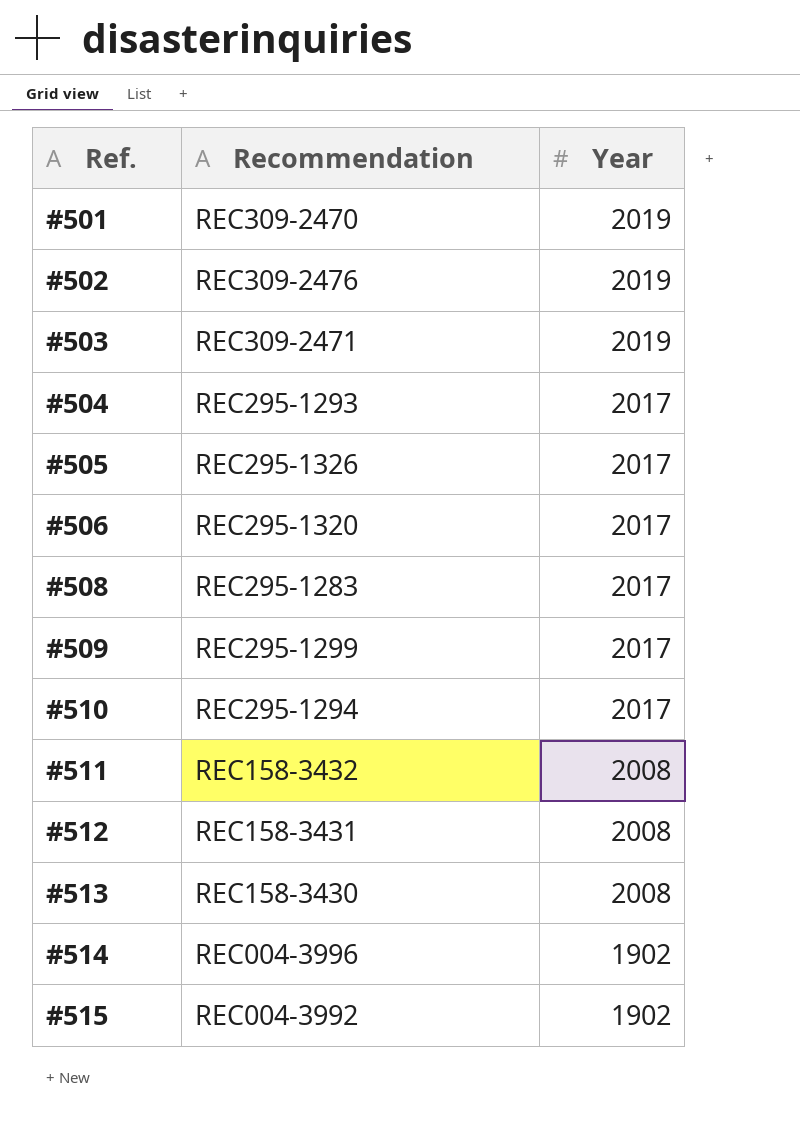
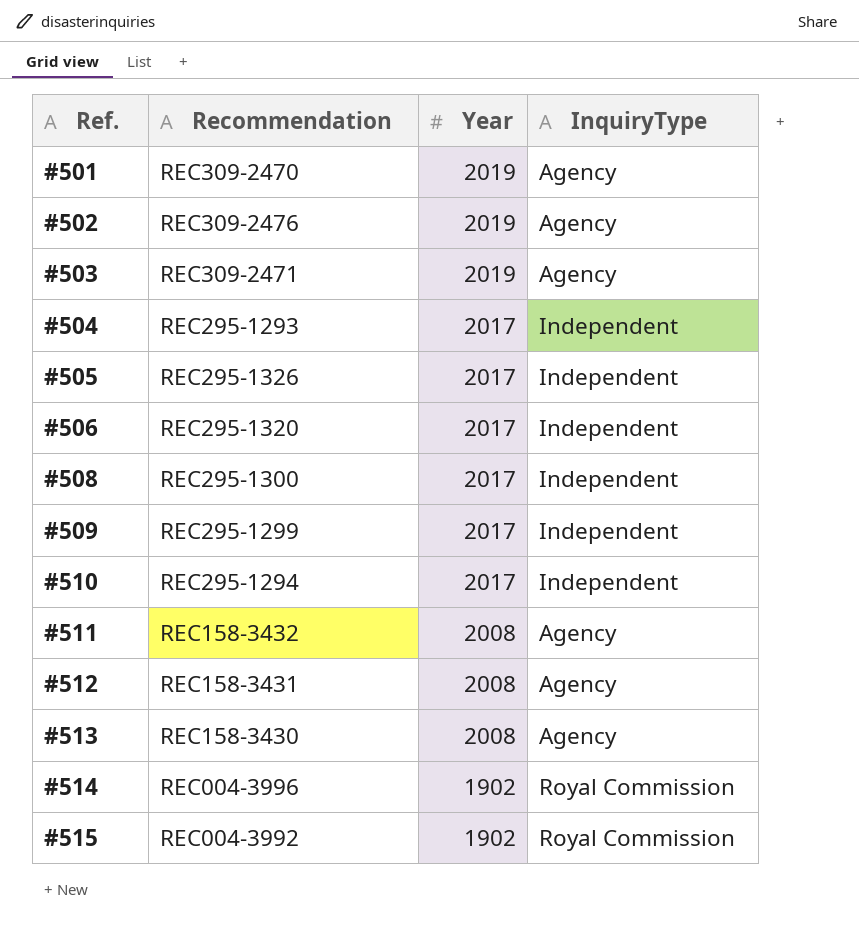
column InquiryType | position: none -> 4
#508 | Recommendation: REC295-1283 -> REC295-1300

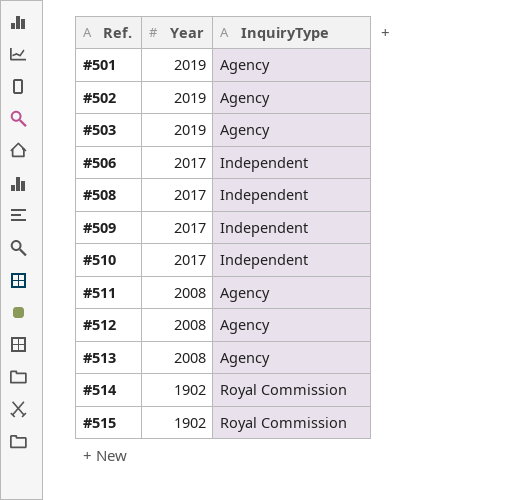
column Recommendation | position: 2 -> none
row #504: REC295-1293 | 2017 | Independent -> none
row #505: REC295-1326 | 2017 | Independent -> none

